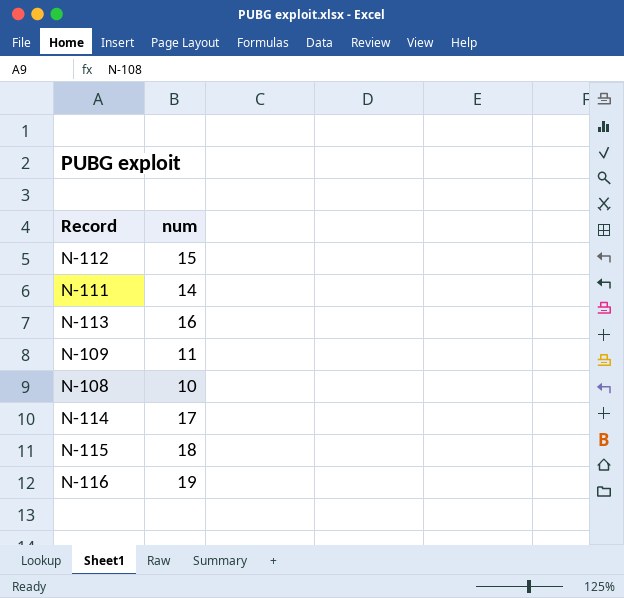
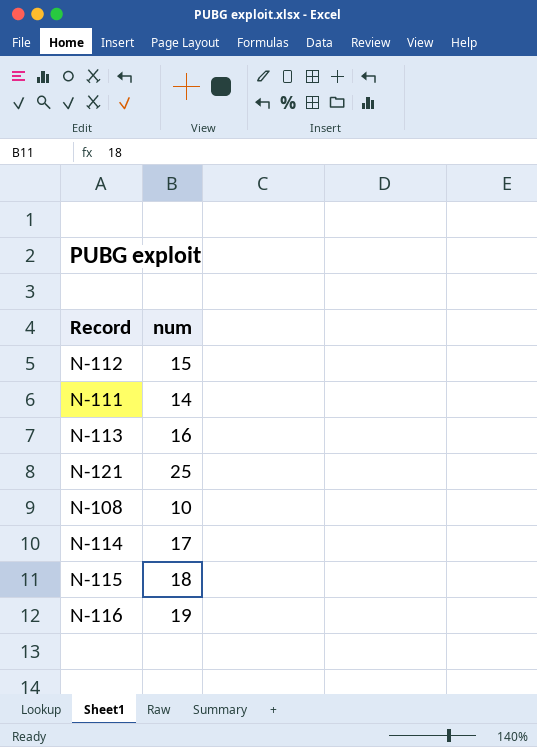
row N-109: 11 -> none
row N-121: none -> 25

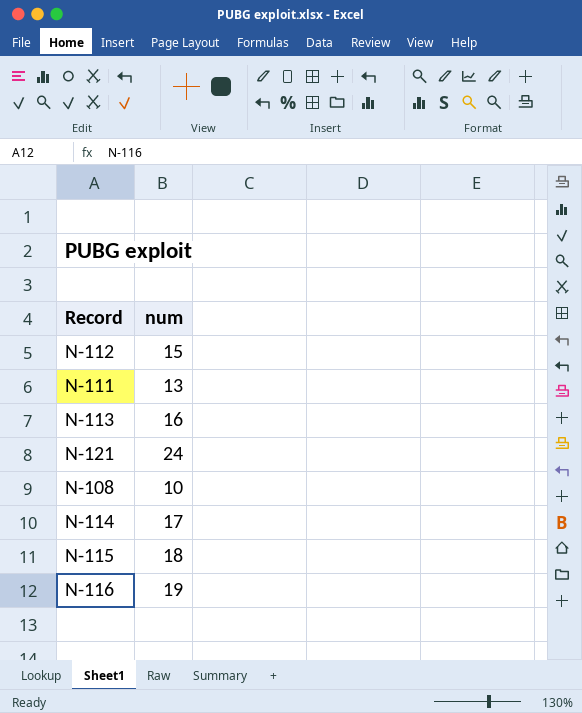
N-111 | num: 14 -> 13
N-121 | num: 25 -> 24

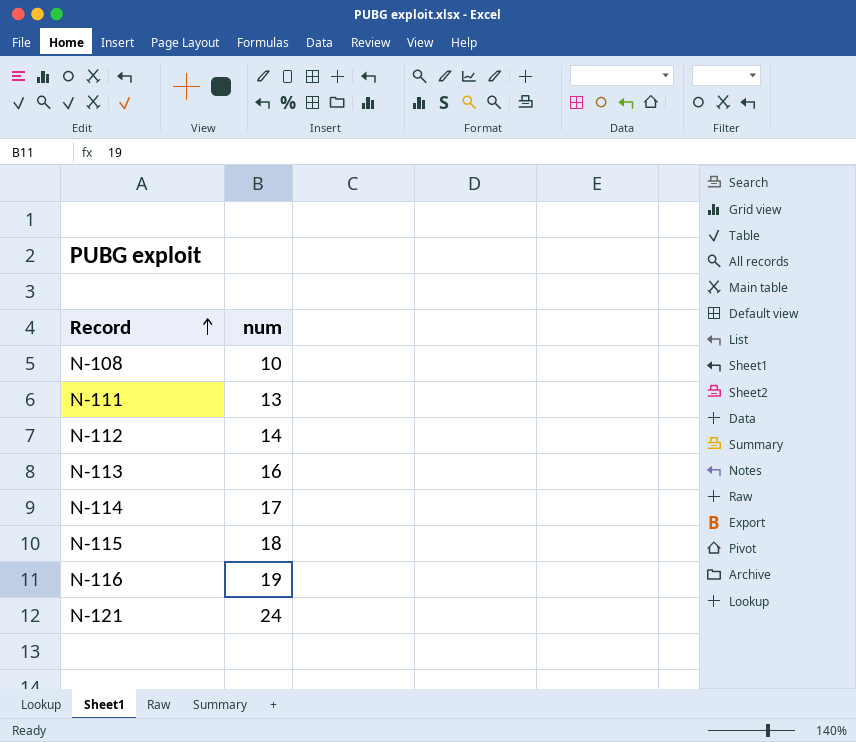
row order: none -> Record ascending
N-112 | num: 15 -> 14

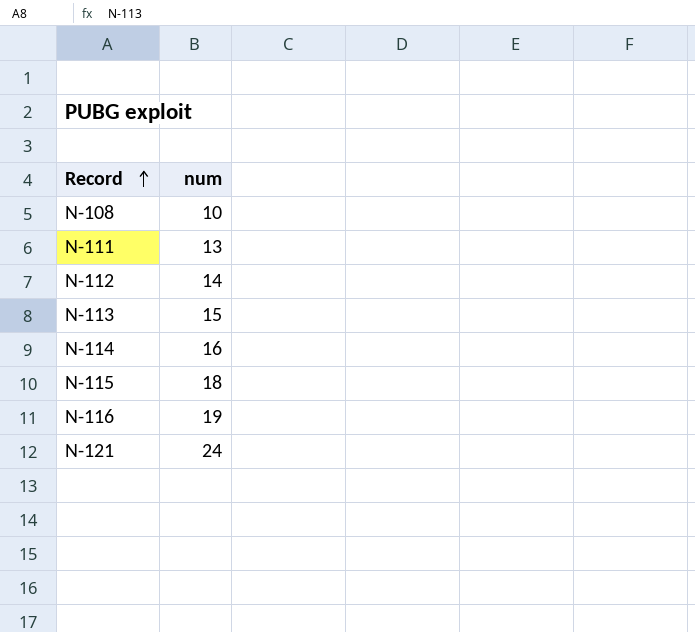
N-113 | num: 16 -> 15
N-114 | num: 17 -> 16

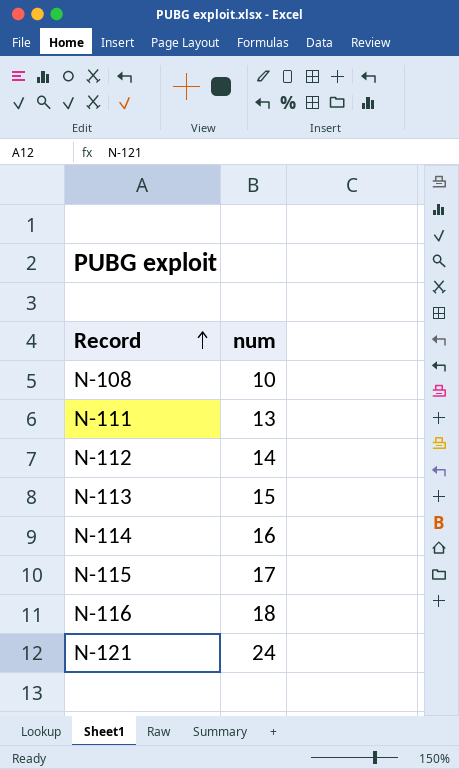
N-115 | num: 18 -> 17
N-116 | num: 19 -> 18

